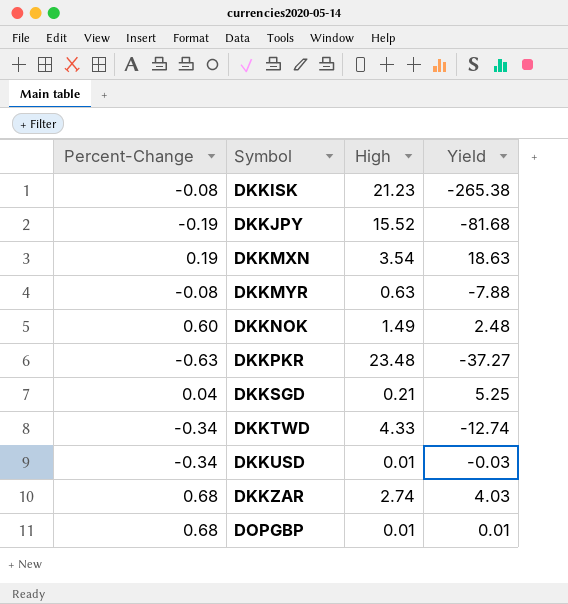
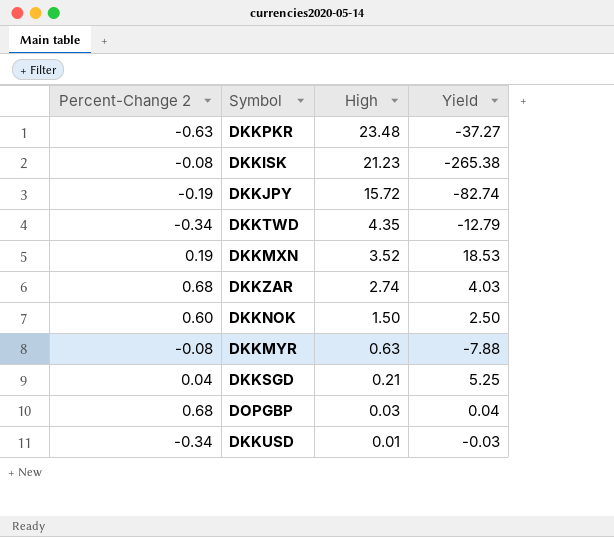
row order: Symbol ascending -> High descending
column name: Percent-Change -> Percent-Change 2
DKKJPY | High: 15.52 -> 15.72
DKKJPY | Yield: -81.68 -> -82.74
DKKTWD | High: 4.33 -> 4.35
DKKTWD | Yield: -12.74 -> -12.79
DKKMXN | High: 3.54 -> 3.52
DKKMXN | Yield: 18.63 -> 18.53
DKKNOK | High: 1.49 -> 1.50
DKKNOK | Yield: 2.48 -> 2.50
DOPGBP | High: 0.01 -> 0.03
DOPGBP | Yield: 0.01 -> 0.04

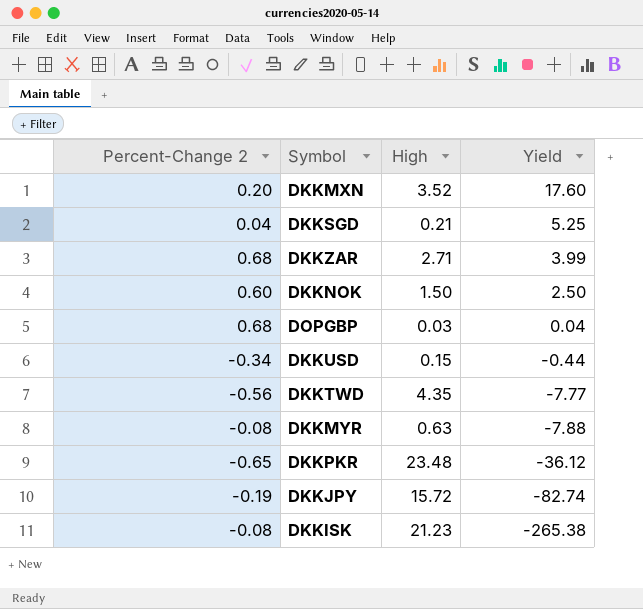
row order: High descending -> Yield descending
DKKMXN | Percent-Change 2: 0.19 -> 0.20
DKKMXN | Yield: 18.53 -> 17.60
DKKZAR | High: 2.74 -> 2.71
DKKZAR | Yield: 4.03 -> 3.99
DKKUSD | High: 0.01 -> 0.15
DKKUSD | Yield: -0.03 -> -0.44
DKKTWD | Percent-Change 2: -0.34 -> -0.56
DKKTWD | Yield: -12.79 -> -7.77
DKKPKR | Percent-Change 2: -0.63 -> -0.65
DKKPKR | Yield: -37.27 -> -36.12

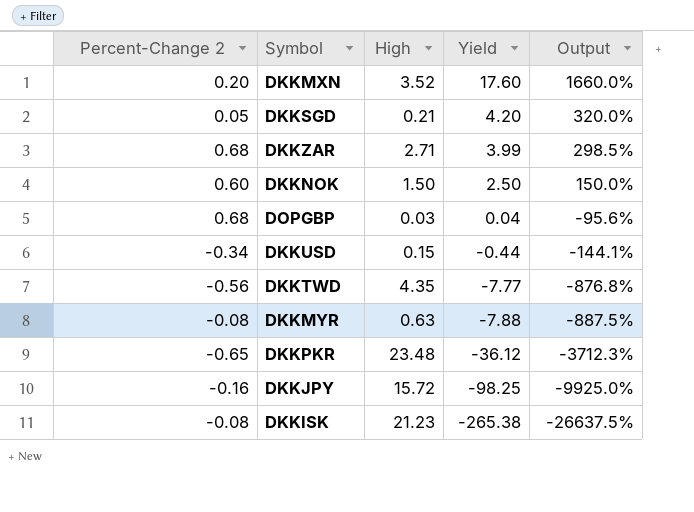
column Output | formula: none -> ([High] - [Percent-Change 2]) / [Percent-Change 2]
DKKSGD | Percent-Change 2: 0.04 -> 0.05
DKKSGD | Yield: 5.25 -> 4.20
DKKJPY | Percent-Change 2: -0.19 -> -0.16
DKKJPY | Yield: -82.74 -> -98.25

